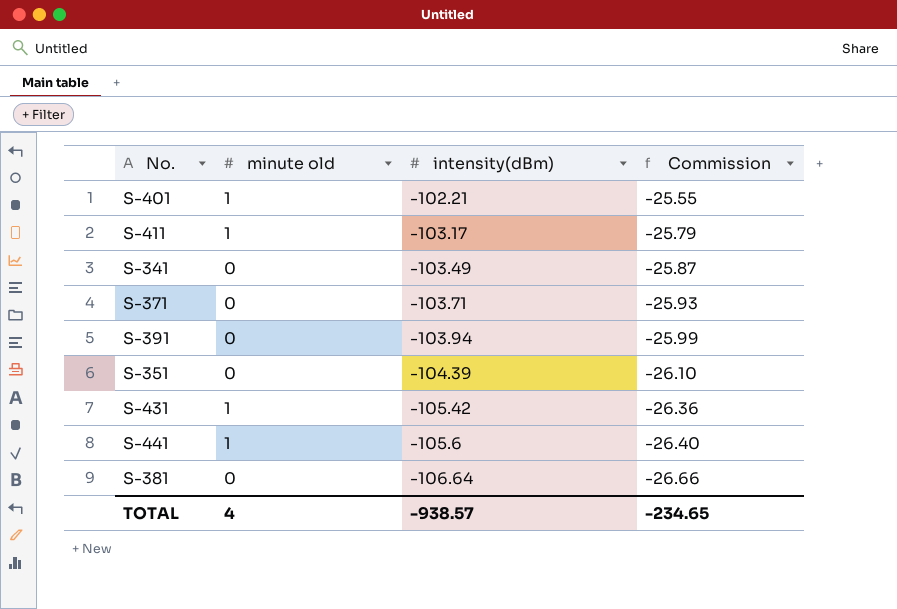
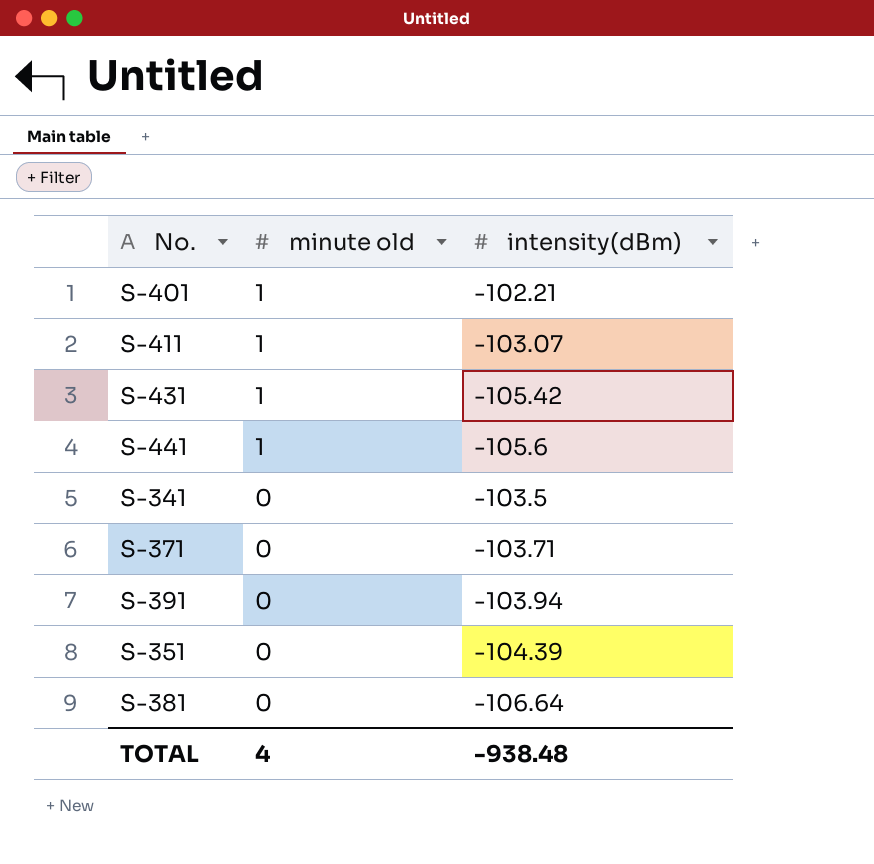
row order: intensity(dBm) descending -> minute old descending
column Commission | formula: [intensity(dBm)] * 0.25 -> none
S-411 | intensity(dBm): -103.17 -> -103.07
S-341 | intensity(dBm): -103.49 -> -103.5
TOTAL | intensity(dBm): -938.57 -> -938.48

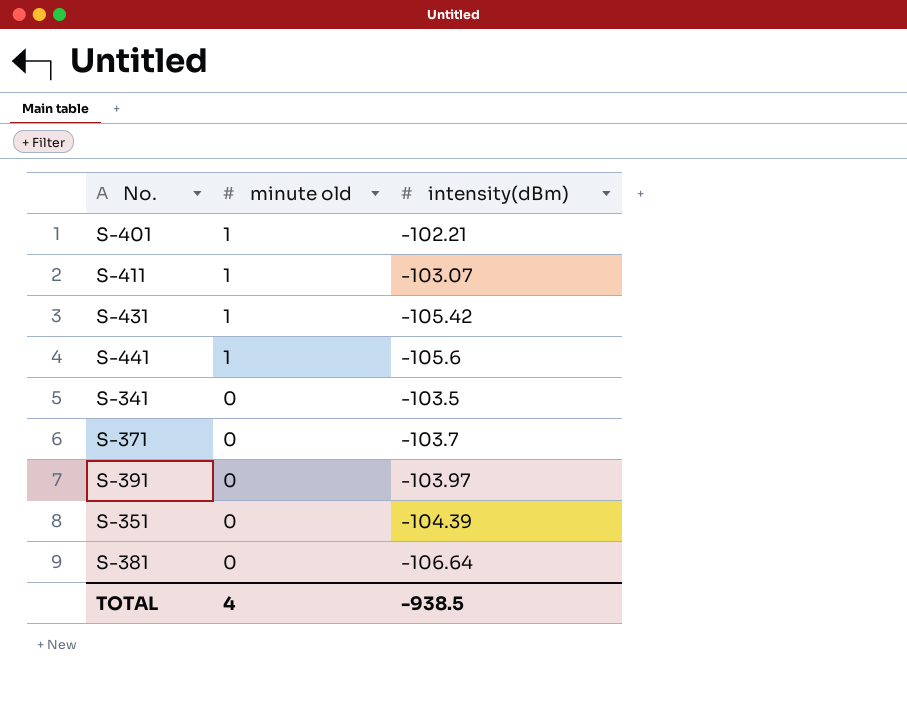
S-371 | intensity(dBm): -103.71 -> -103.7
S-391 | intensity(dBm): -103.94 -> -103.97
TOTAL | intensity(dBm): -938.48 -> -938.5

